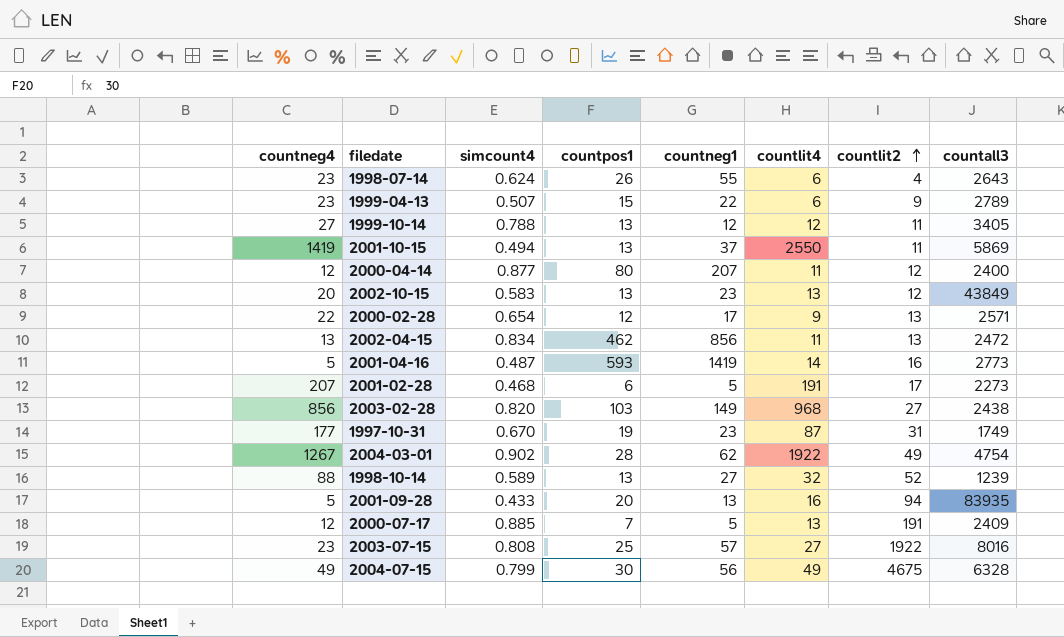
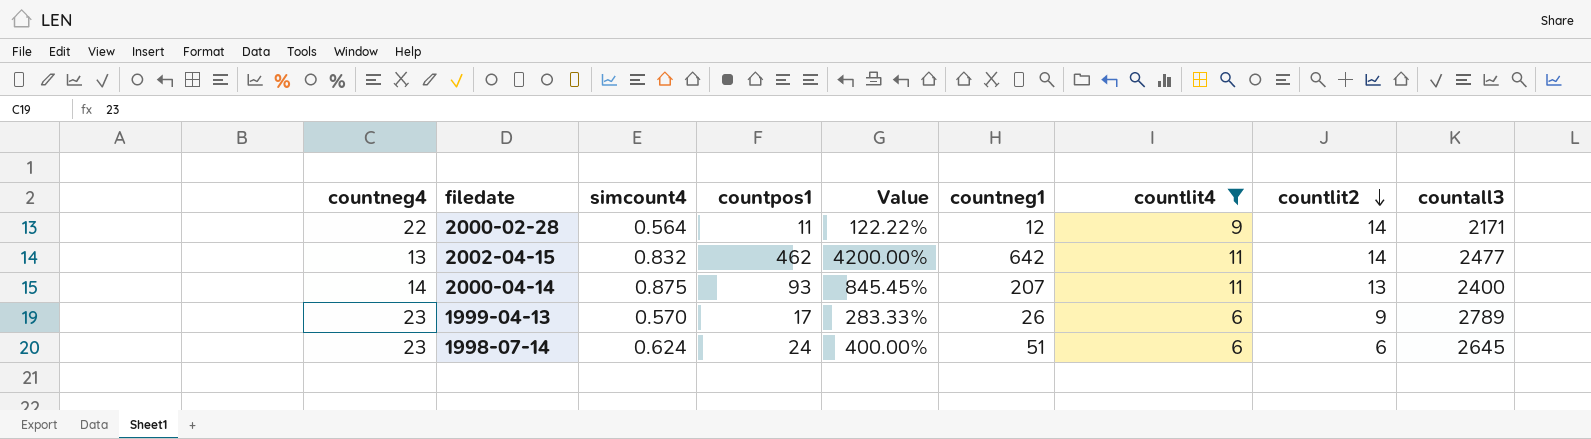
filter: none -> countlit4 <= 11
row order: countlit2 ascending -> countlit2 descending
column Value | formula: none -> [countpos1] / [countlit4]
2000-02-28 | simcount4: 0.654 -> 0.564
2000-02-28 | countpos1: 12 -> 11
2000-02-28 | countneg1: 17 -> 12
2000-02-28 | countlit2: 13 -> 14
2000-02-28 | countall3: 2571 -> 2171
2002-04-15 | simcount4: 0.834 -> 0.832
2002-04-15 | countneg1: 856 -> 642
2002-04-15 | countlit2: 13 -> 14
2002-04-15 | countall3: 2472 -> 2477
2000-04-14 | countneg4: 12 -> 14
2000-04-14 | simcount4: 0.877 -> 0.875
2000-04-14 | countpos1: 80 -> 93
2000-04-14 | countlit2: 12 -> 13
1999-04-13 | simcount4: 0.507 -> 0.570
1999-04-13 | countpos1: 15 -> 17
1999-04-13 | countneg1: 22 -> 26
1998-07-14 | countpos1: 26 -> 24
1998-07-14 | countneg1: 55 -> 51
1998-07-14 | countlit2: 4 -> 6
1998-07-14 | countall3: 2643 -> 2645

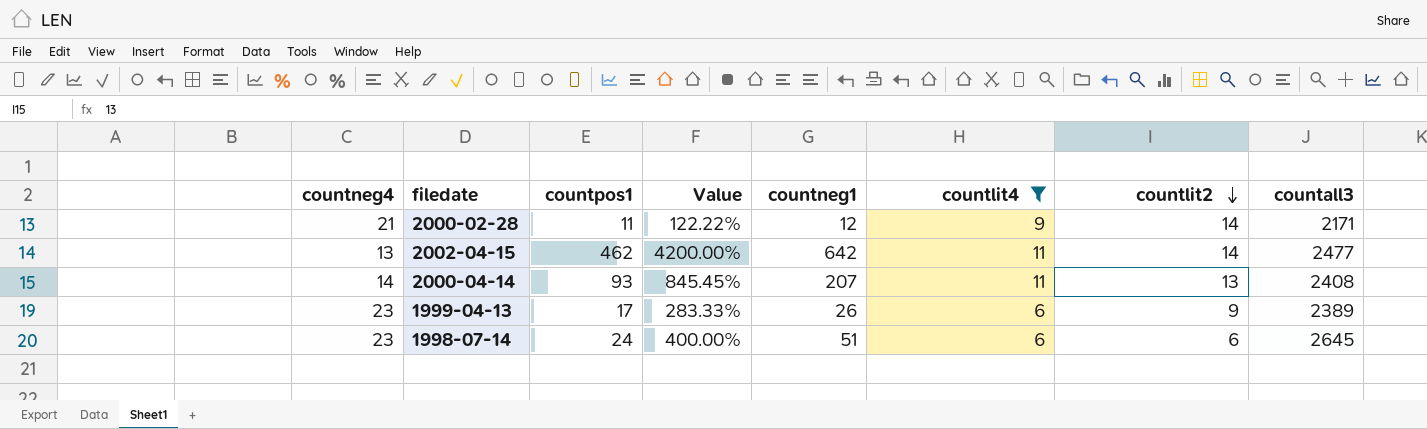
column simcount4 | position: 3 -> none
2000-02-28 | countneg4: 22 -> 21
2000-04-14 | countall3: 2400 -> 2408
1999-04-13 | countall3: 2789 -> 2389

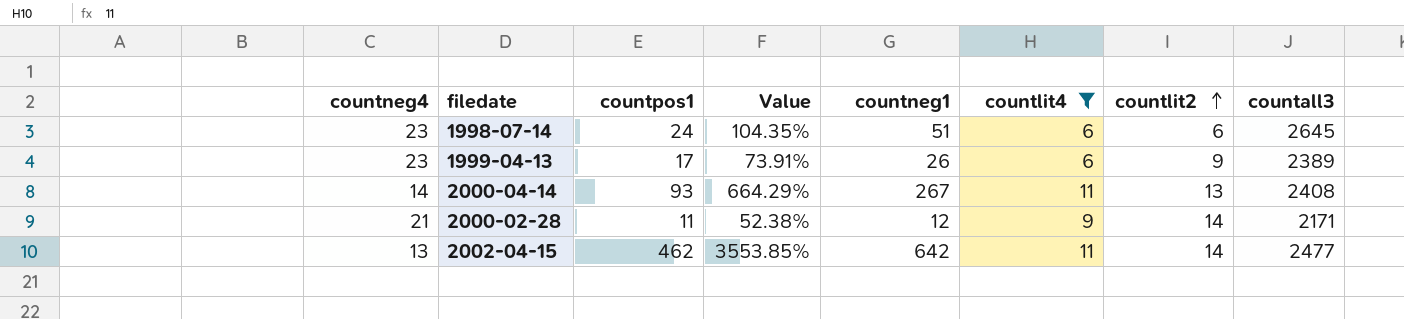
row order: countlit2 descending -> countlit2 ascending
column Value | formula: [countpos1] / [countlit4] -> [countpos1] / [countneg4]
2000-04-14 | countneg1: 207 -> 267

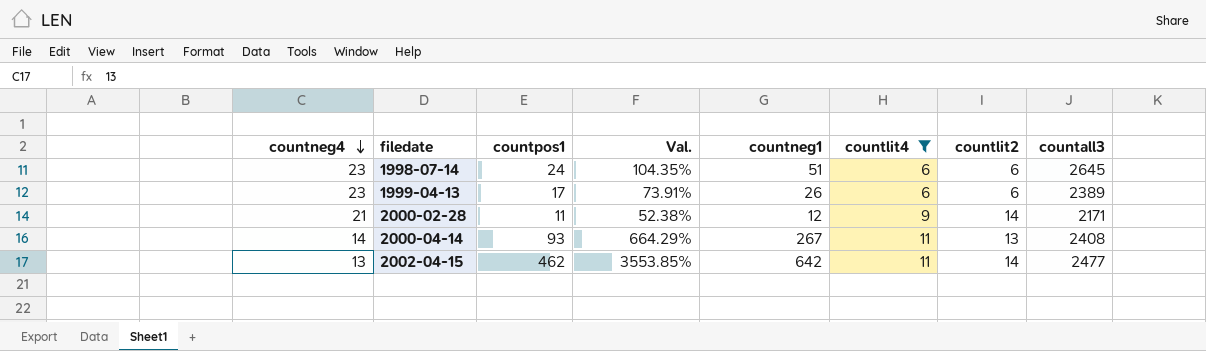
row order: countlit2 ascending -> countneg4 descending
column name: Value -> Val.
1999-04-13 | countlit2: 9 -> 6

